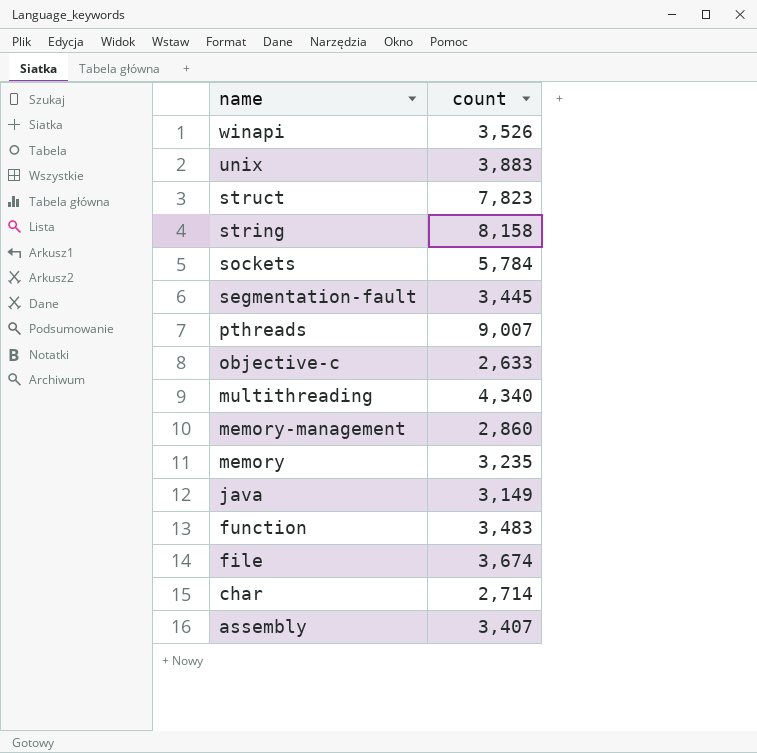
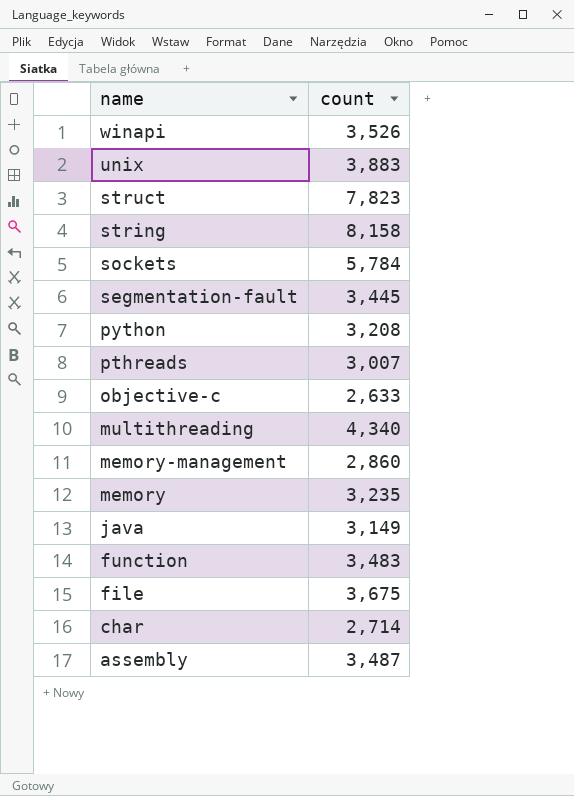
row python: none -> 3,208
pthreads | count: 9,007 -> 3,007
file | count: 3,674 -> 3,675
assembly | count: 3,407 -> 3,487

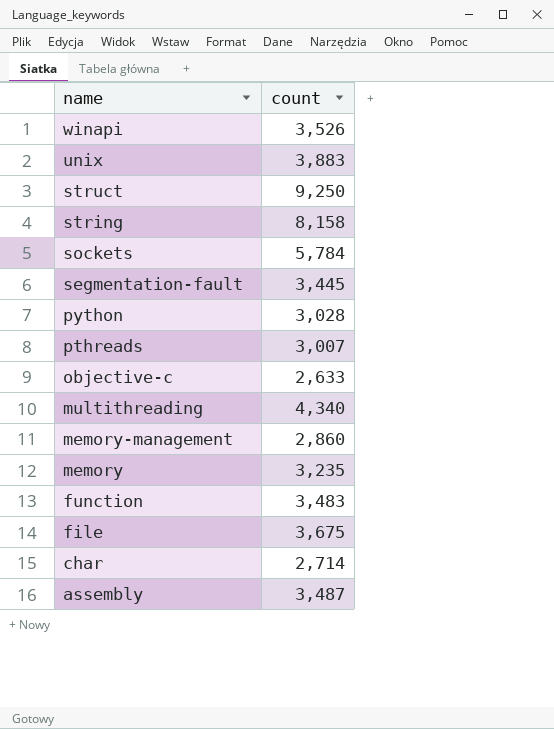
row java: 3,149 -> none
struct | count: 7,823 -> 9,250
python | count: 3,208 -> 3,028

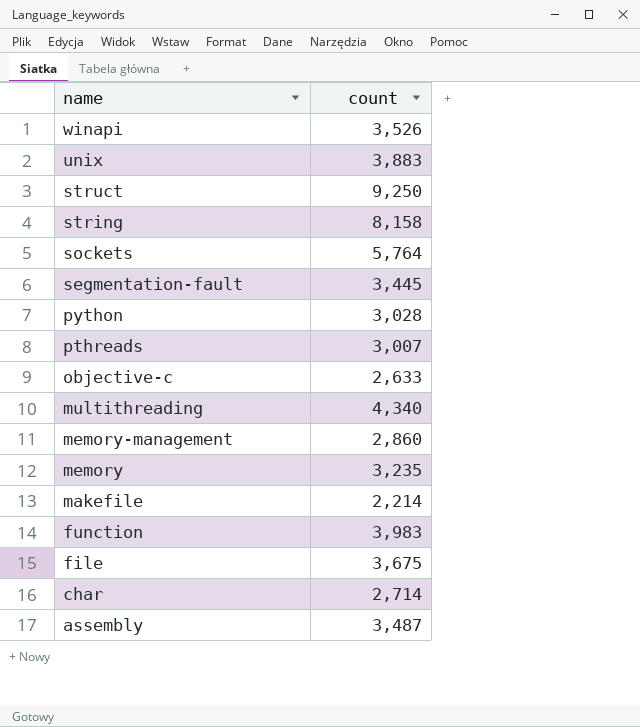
sockets | count: 5,784 -> 5,764
row makefile: none -> 2,214
function | count: 3,483 -> 3,983

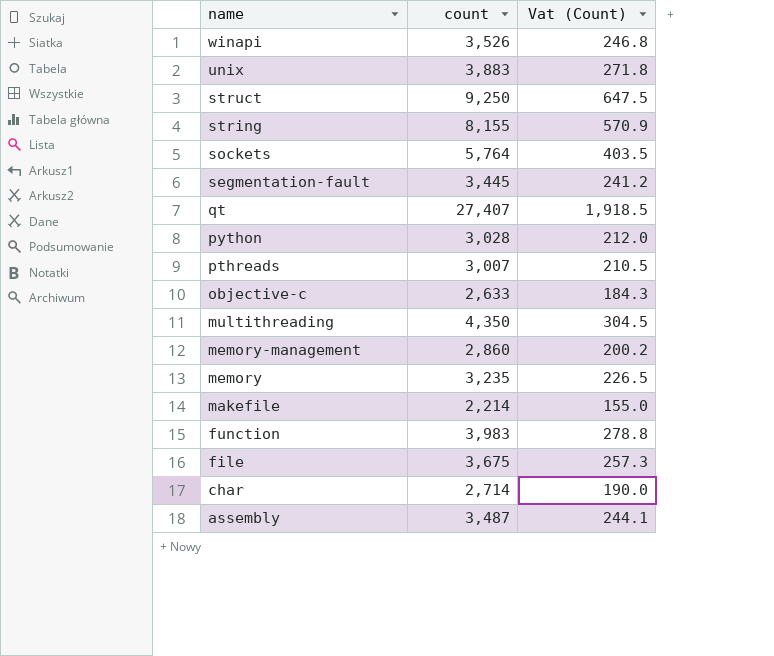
column Vat (Count) | formula: none -> [count] * 0.07
string | count: 8,158 -> 8,155
row qt: none -> 27,407 | 1,918.5
multithreading | count: 4,340 -> 4,350

